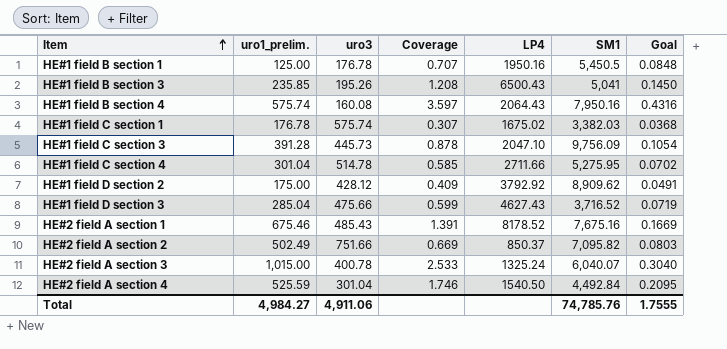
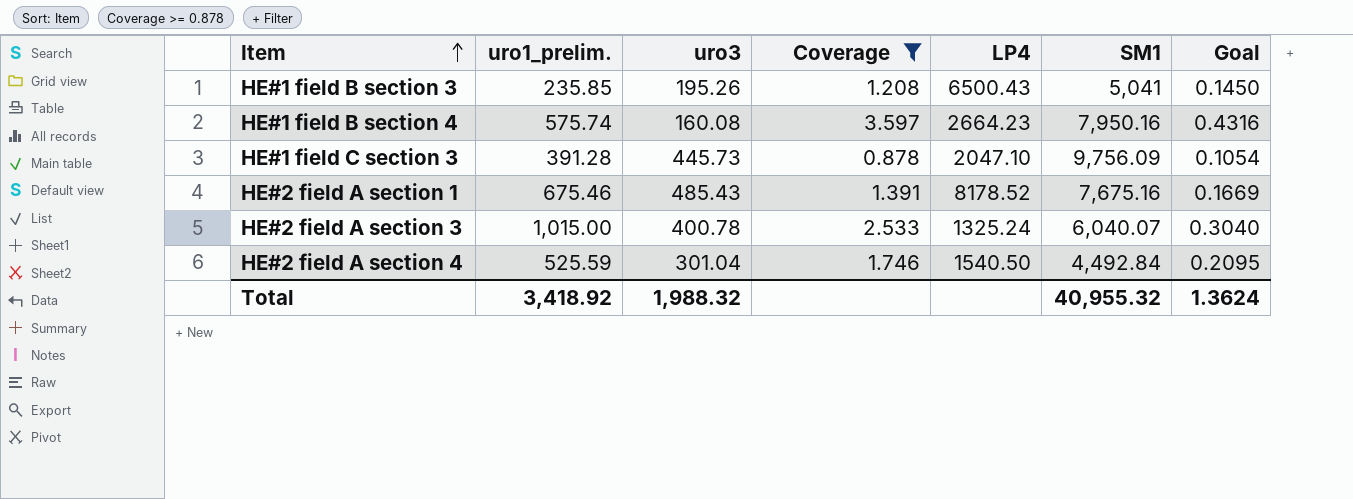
filter: none -> Coverage >= 0.878
HE#1 field B section 4 | LP4: 2064.43 -> 2664.23
Total | uro1_prelim.: 4,984.27 -> 3,418.92
Total | uro3: 4,911.06 -> 1,988.32
Total | SM1: 74,785.76 -> 40,955.32
Total | Goal: 1.7555 -> 1.3624

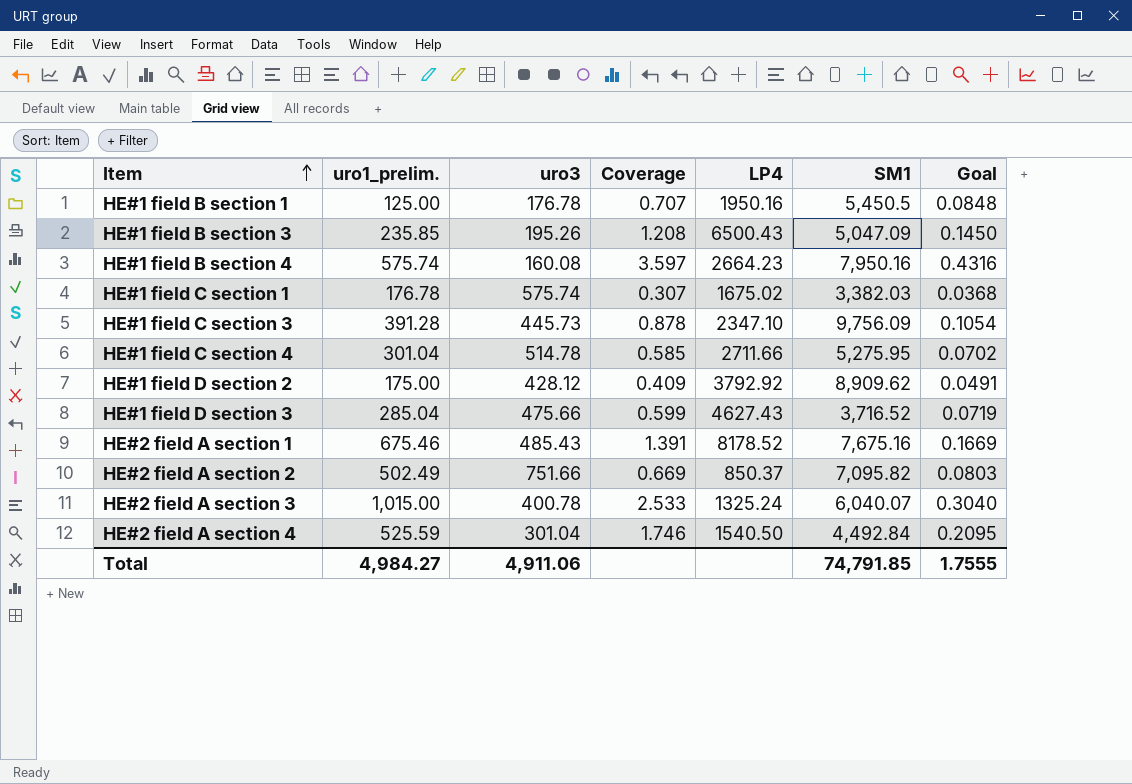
filter: Coverage >= 0.878 -> none
HE#1 field B section 3 | SM1: 5,041 -> 5,047.09
HE#1 field C section 3 | LP4: 2047.10 -> 2347.10
Total | uro1_prelim.: 3,418.92 -> 4,984.27
Total | uro3: 1,988.32 -> 4,911.06
Total | SM1: 40,955.32 -> 74,791.85
Total | Goal: 1.3624 -> 1.7555

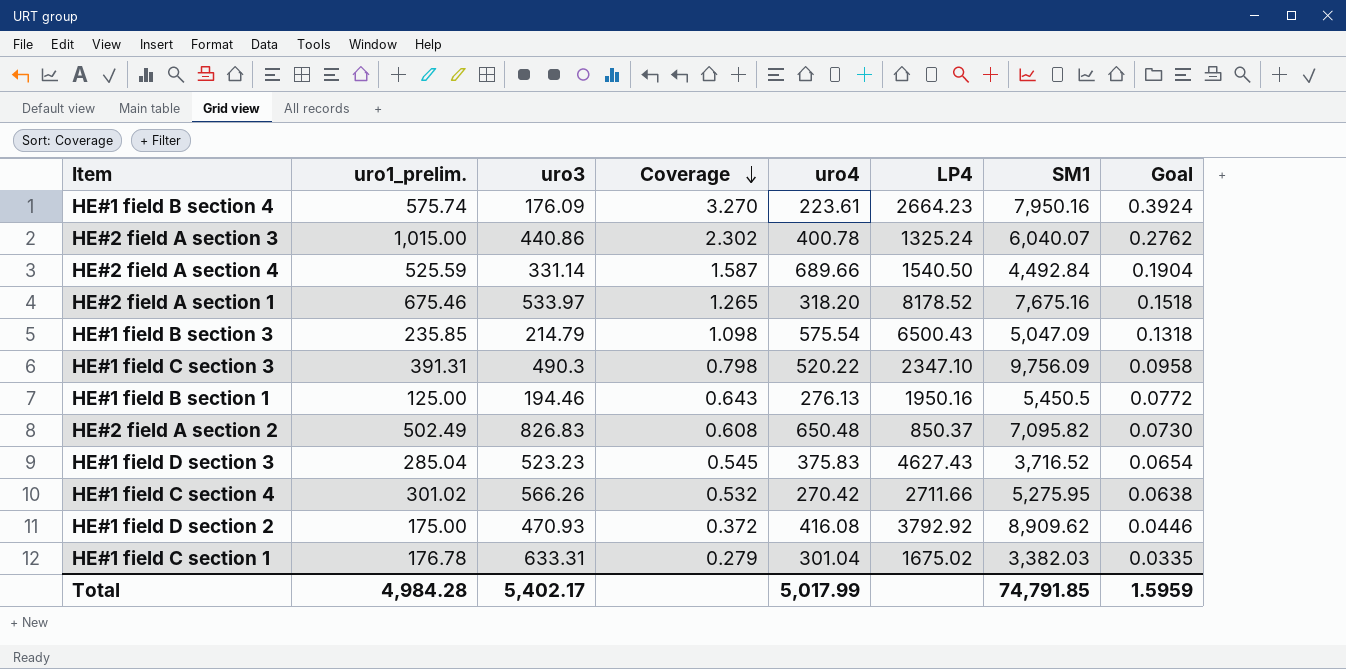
row order: Item ascending -> Coverage descending
column uro4 | position: none -> 5
HE#1 field B section 4 | uro3: 160.08 -> 176.09
HE#1 field B section 4 | Coverage: 3.597 -> 3.270
HE#1 field B section 4 | Goal: 0.4316 -> 0.3924
HE#2 field A section 3 | uro3: 400.78 -> 440.86
HE#2 field A section 3 | Coverage: 2.533 -> 2.302
HE#2 field A section 3 | Goal: 0.3040 -> 0.2762
HE#2 field A section 4 | uro3: 301.04 -> 331.14
HE#2 field A section 4 | Coverage: 1.746 -> 1.587
HE#2 field A section 4 | Goal: 0.2095 -> 0.1904
HE#2 field A section 1 | uro3: 485.43 -> 533.97
HE#2 field A section 1 | Coverage: 1.391 -> 1.265
HE#2 field A section 1 | Goal: 0.1669 -> 0.1518
HE#1 field B section 3 | uro3: 195.26 -> 214.79
HE#1 field B section 3 | Coverage: 1.208 -> 1.098
HE#1 field B section 3 | Goal: 0.1450 -> 0.1318
HE#1 field C section 3 | uro1_prelim.: 391.28 -> 391.31
HE#1 field C section 3 | uro3: 445.73 -> 490.3
HE#1 field C section 3 | Coverage: 0.878 -> 0.798
HE#1 field C section 3 | Goal: 0.1054 -> 0.0958
HE#1 field B section 1 | uro3: 176.78 -> 194.46
HE#1 field B section 1 | Coverage: 0.707 -> 0.643
HE#1 field B section 1 | Goal: 0.0848 -> 0.0772
HE#2 field A section 2 | uro3: 751.66 -> 826.83
HE#2 field A section 2 | Coverage: 0.669 -> 0.608
HE#2 field A section 2 | Goal: 0.0803 -> 0.0730
HE#1 field D section 3 | uro3: 475.66 -> 523.23
HE#1 field D section 3 | Coverage: 0.599 -> 0.545
HE#1 field D section 3 | Goal: 0.0719 -> 0.0654
HE#1 field C section 4 | uro1_prelim.: 301.04 -> 301.02
HE#1 field C section 4 | uro3: 514.78 -> 566.26
HE#1 field C section 4 | Coverage: 0.585 -> 0.532
HE#1 field C section 4 | Goal: 0.0702 -> 0.0638
HE#1 field D section 2 | uro3: 428.12 -> 470.93
HE#1 field D section 2 | Coverage: 0.409 -> 0.372
HE#1 field D section 2 | Goal: 0.0491 -> 0.0446
HE#1 field C section 1 | uro3: 575.74 -> 633.31
HE#1 field C section 1 | Coverage: 0.307 -> 0.279
HE#1 field C section 1 | Goal: 0.0368 -> 0.0335
Total | uro1_prelim.: 4,984.27 -> 4,984.28
Total | uro3: 4,911.06 -> 5,402.17
Total | Goal: 1.7555 -> 1.5959

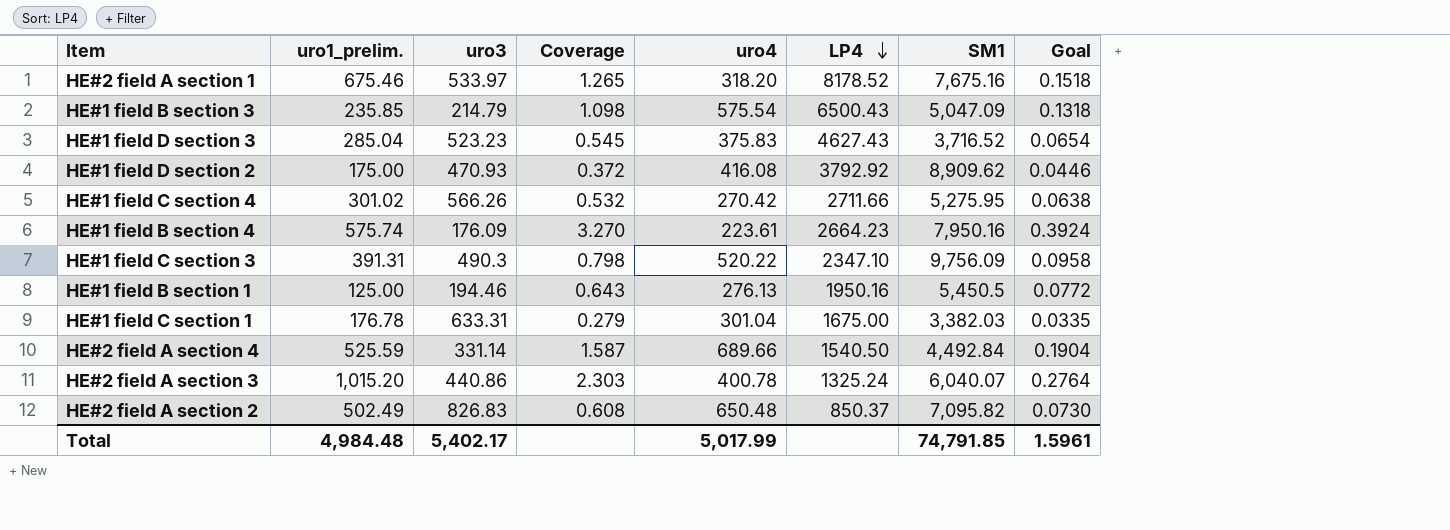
row order: Coverage descending -> LP4 descending
HE#1 field C section 1 | LP4: 1675.02 -> 1675.00
HE#2 field A section 3 | uro1_prelim.: 1,015.00 -> 1,015.20
HE#2 field A section 3 | Coverage: 2.302 -> 2.303
HE#2 field A section 3 | Goal: 0.2762 -> 0.2764
Total | uro1_prelim.: 4,984.28 -> 4,984.48
Total | Goal: 1.5959 -> 1.5961

